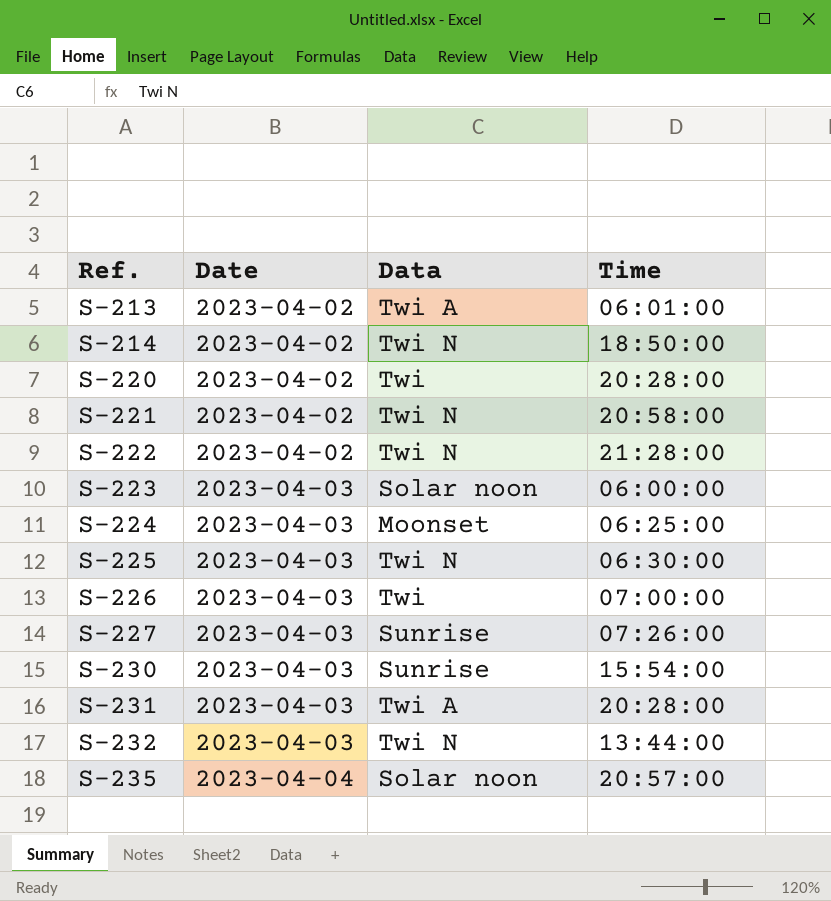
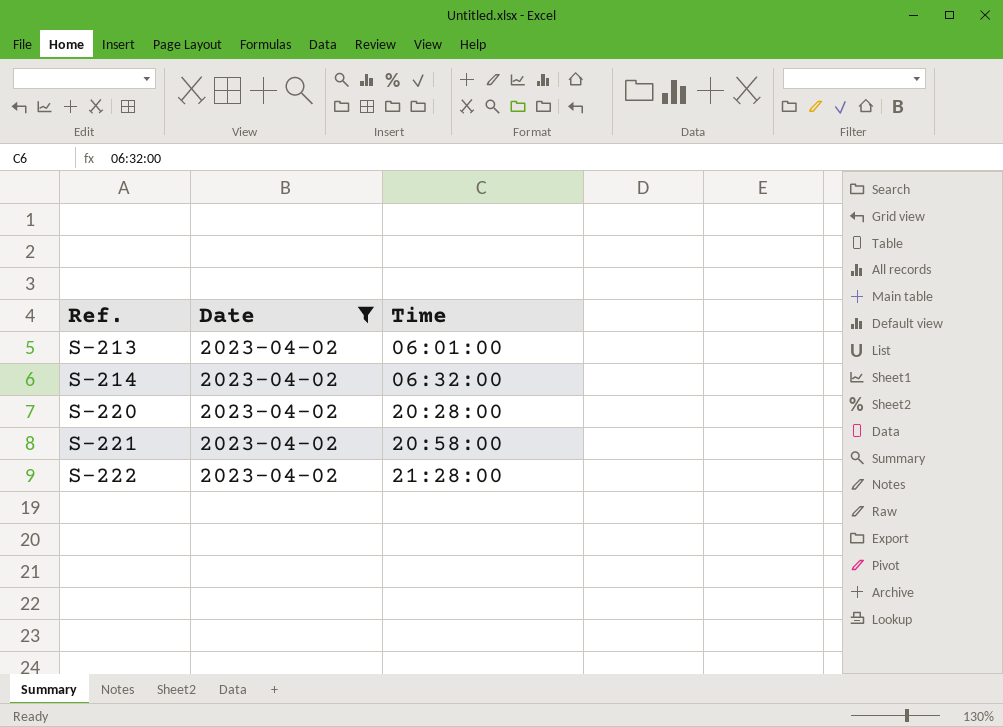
filter: none -> Date = 2023-04-02
column Data | position: 3 -> none
S-214 | Time: 18:50:00 -> 06:32:00

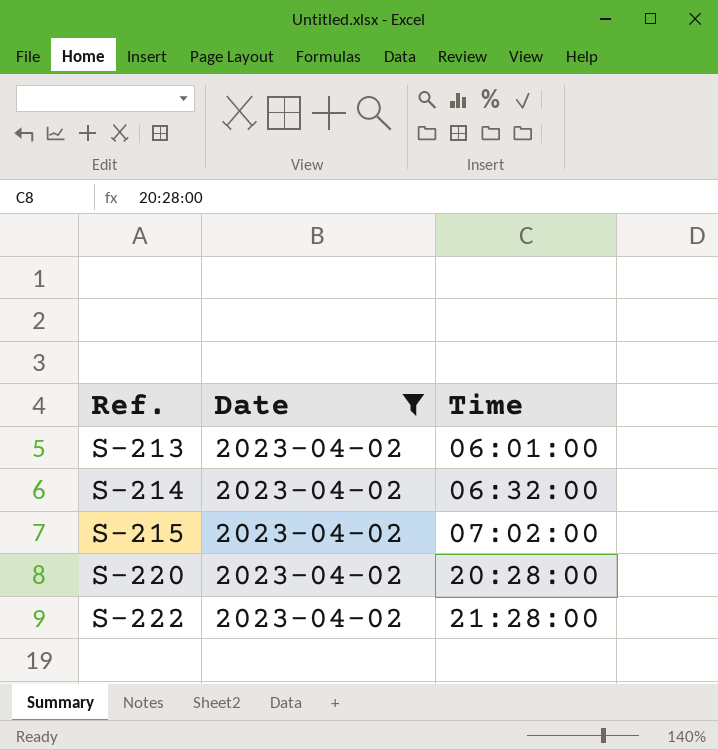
row S-221: 2023-04-02 | 20:58:00 -> none
row S-215: none -> 2023-04-02 | 07:02:00

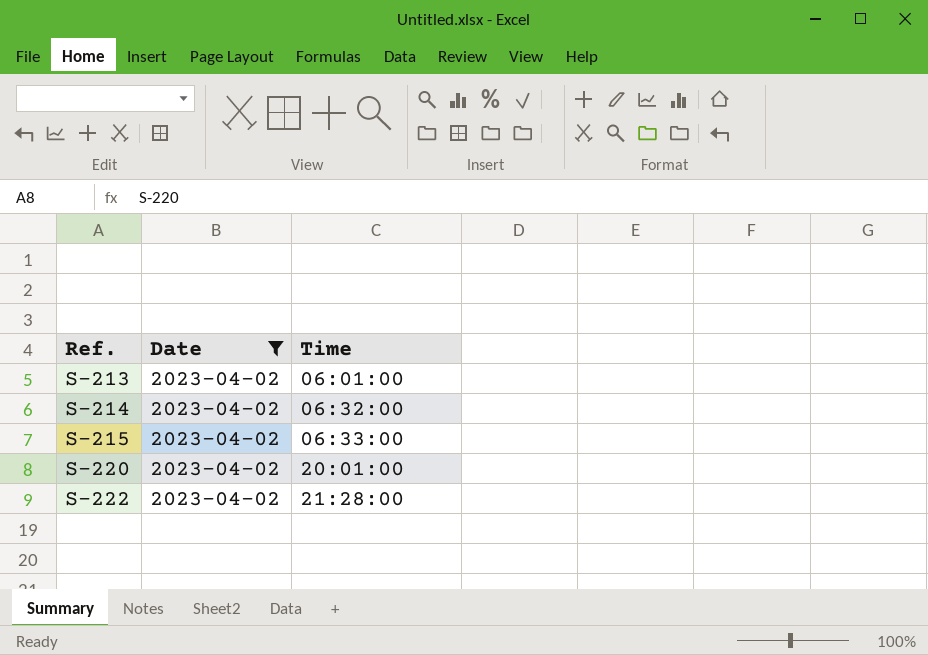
S-215 | Time: 07:02:00 -> 06:33:00
S-220 | Time: 20:28:00 -> 20:01:00

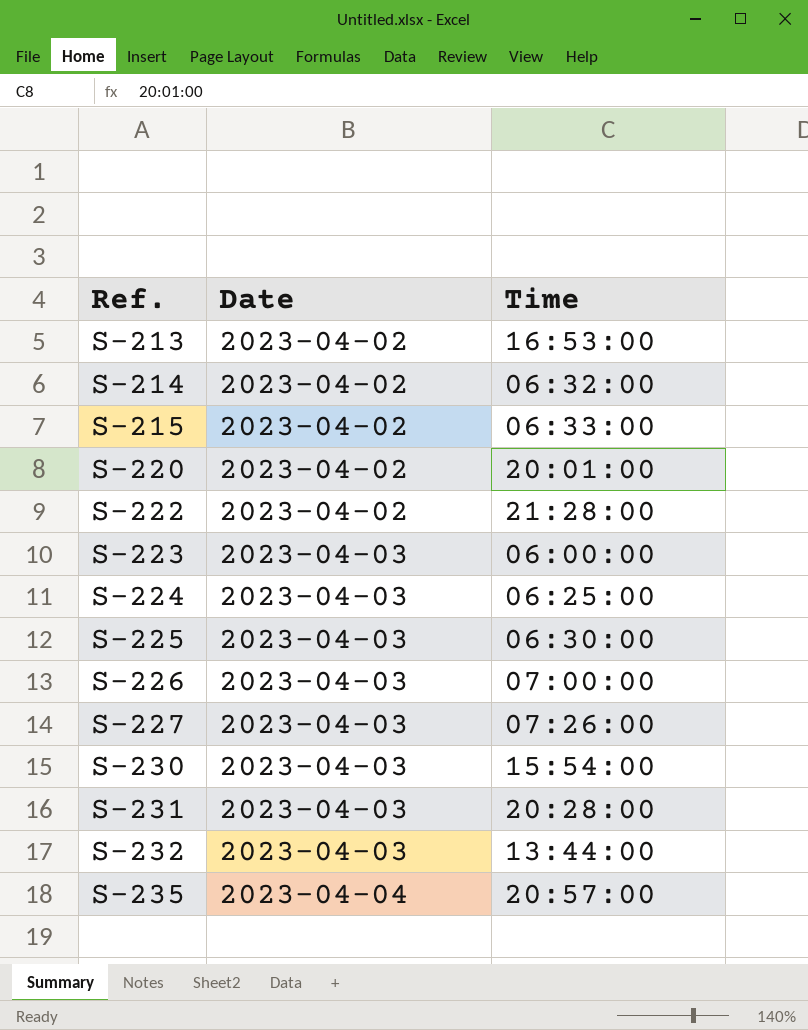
filter: Date = 2023-04-02 -> none
S-213 | Time: 06:01:00 -> 16:53:00

